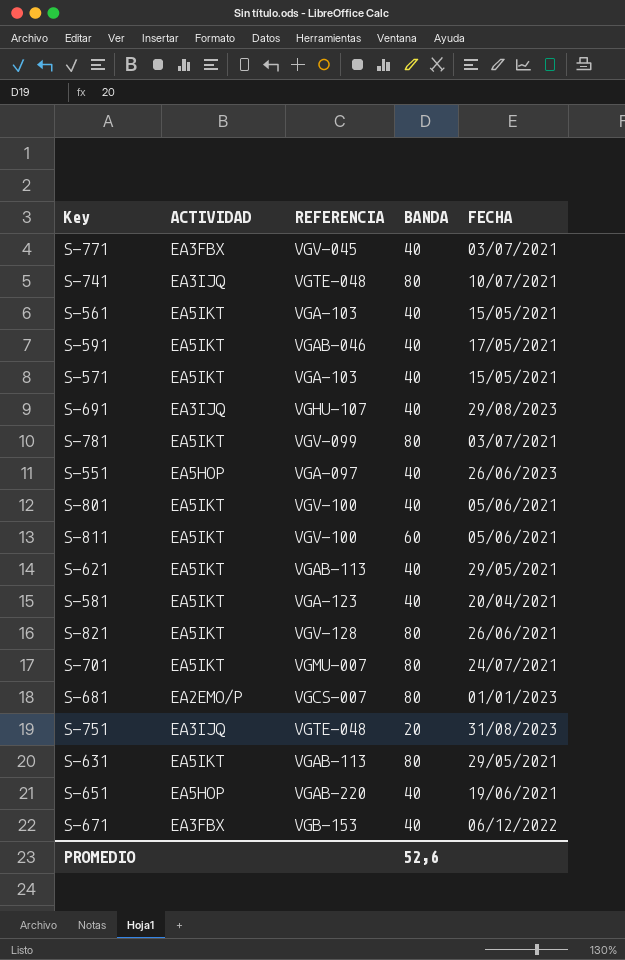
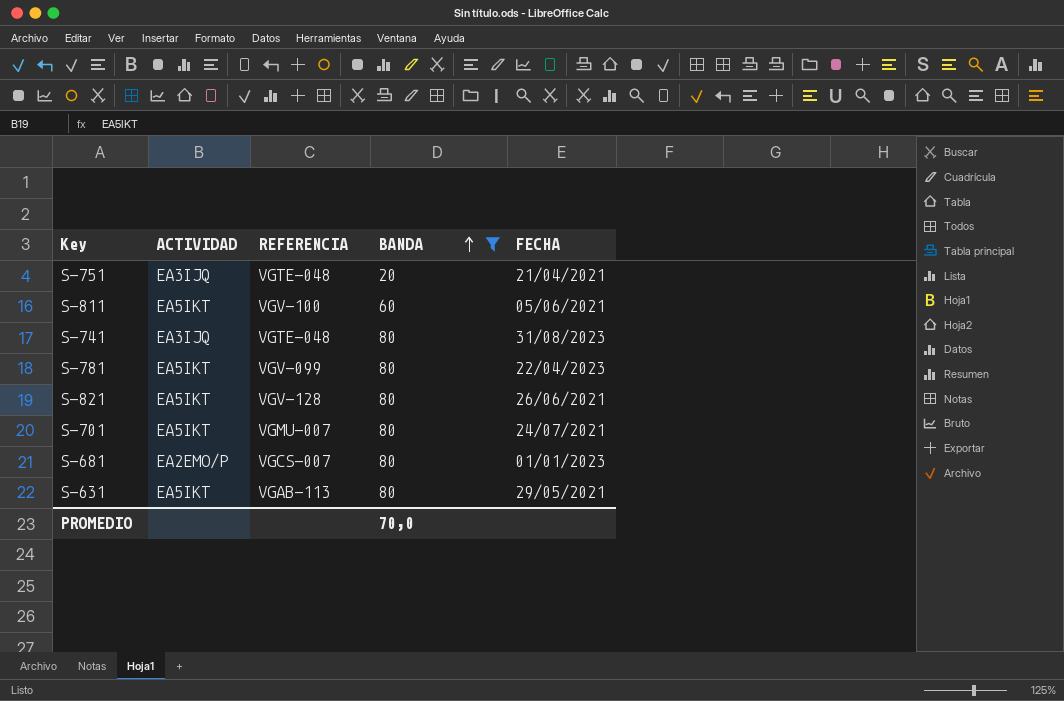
filter: none -> BANDA != 40
row order: none -> BANDA ascending
S-751 | FECHA: 31/08/2023 -> 21/04/2021
S-741 | FECHA: 10/07/2021 -> 31/08/2023
S-781 | FECHA: 03/07/2021 -> 22/04/2023
PROMEDIO | BANDA: 52,6 -> 70,0

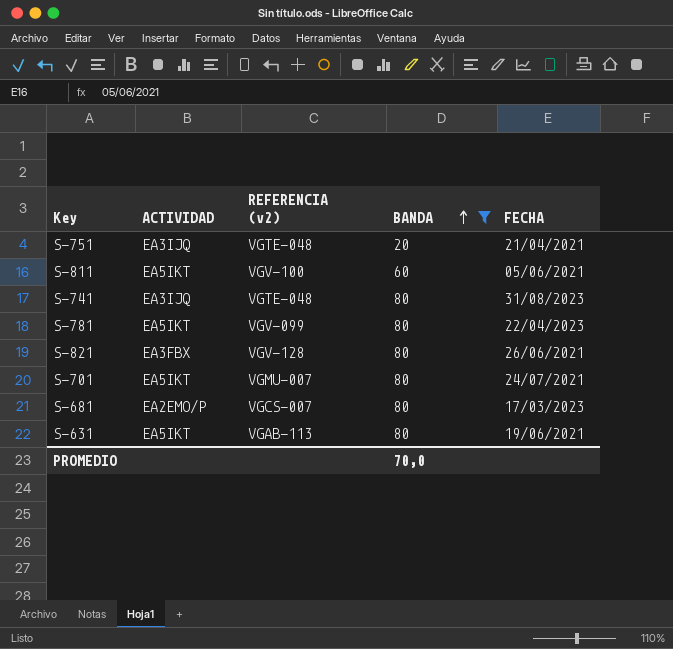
column name: REFERENCIA -> REFERENCIA (v2)
S-821 | ACTIVIDAD: EA5IKT -> EA3FBX
S-681 | FECHA: 01/01/2023 -> 17/03/2023
S-631 | FECHA: 29/05/2021 -> 19/06/2021

